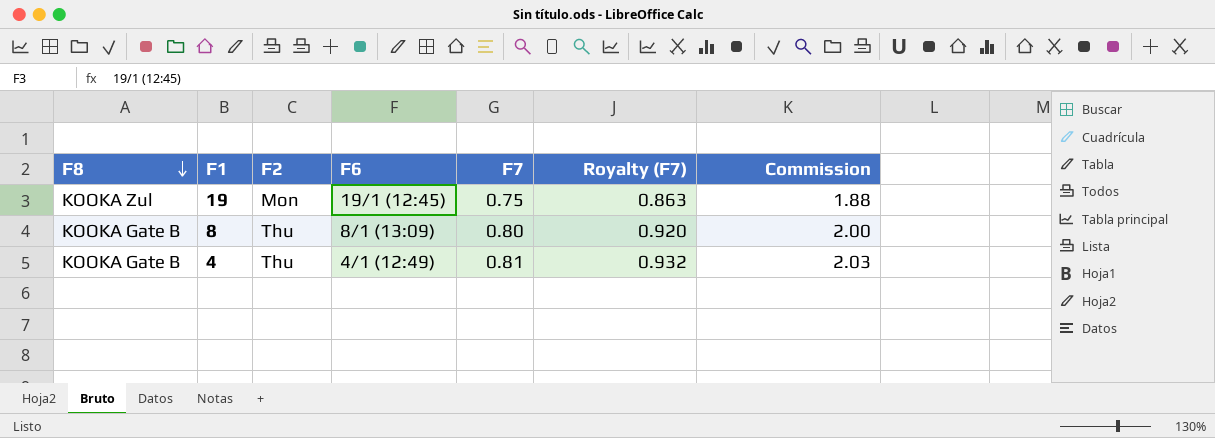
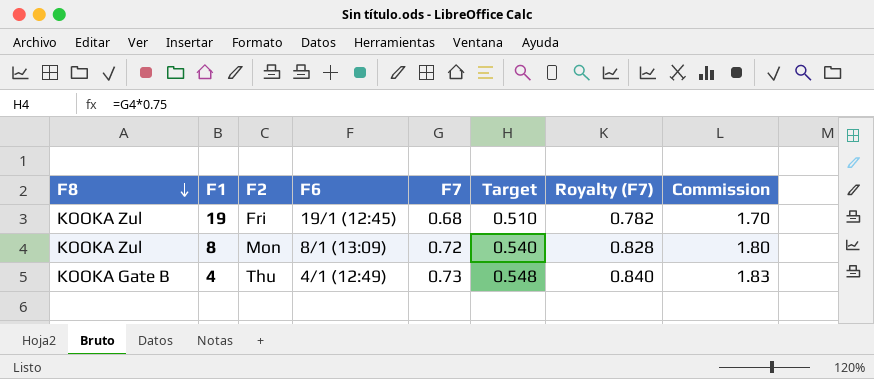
column Target | formula: none -> [F7] * 0.75
19 | F2: Mon -> Fri
19 | F7: 0.75 -> 0.68
19 | Royalty (F7): 0.863 -> 0.782
19 | Commission: 1.88 -> 1.70
8 | F8: KOOKA Gate B -> KOOKA Zul
8 | F2: Thu -> Mon
8 | F7: 0.80 -> 0.72
8 | Royalty (F7): 0.920 -> 0.828
8 | Commission: 2.00 -> 1.80
4 | F7: 0.81 -> 0.73
4 | Royalty (F7): 0.932 -> 0.840
4 | Commission: 2.03 -> 1.83

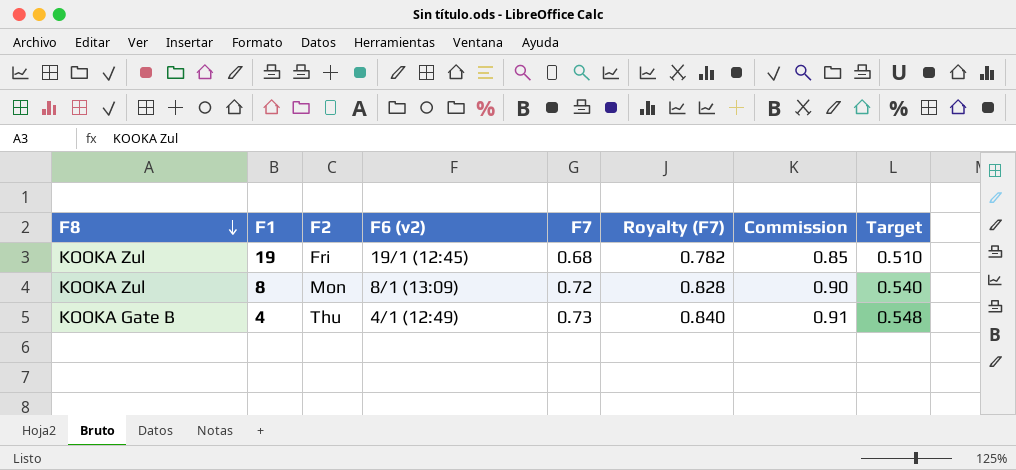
column name: F6 -> F6 (v2)
column Commission | formula: [F7] * 2.5 -> [F7] * 1.25
column Target | position: 6 -> 8

